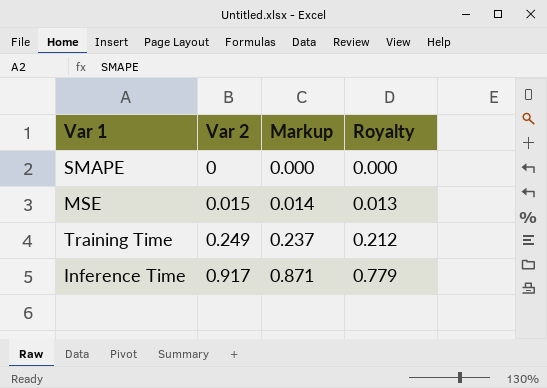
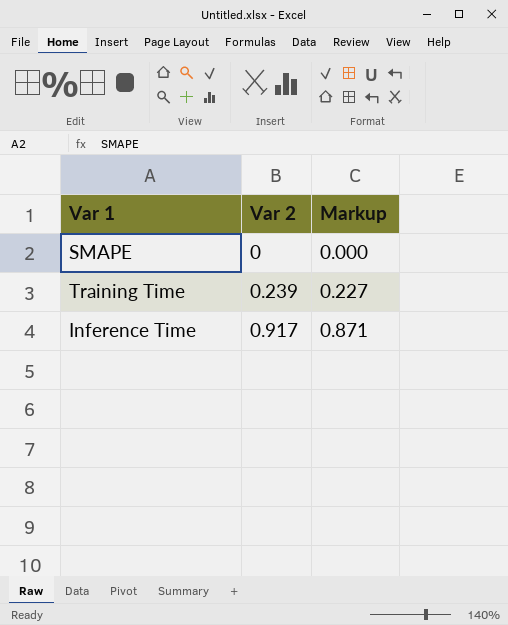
column Royalty | formula: [Var 2] * 0.85 -> none
row MSE: 0.015 | 0.014 | 0.013 -> none
Training Time | Var 2: 0.249 -> 0.239
Training Time | Markup: 0.237 -> 0.227

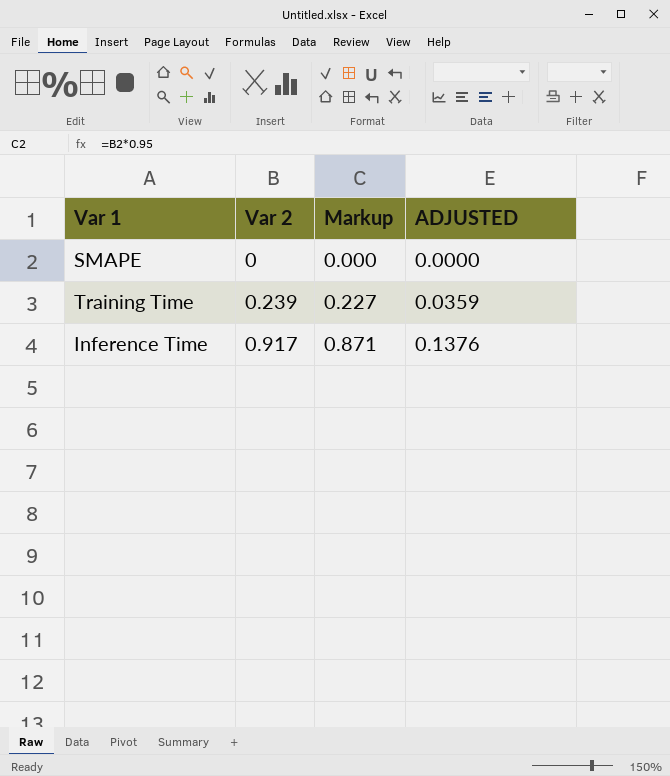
column ADJUSTED | formula: none -> [Var 2] * 0.15

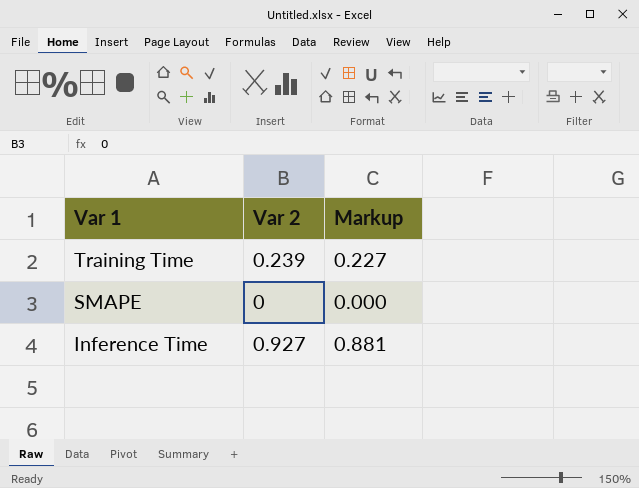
row order: Var 2 ascending -> Var 1 descending
column ADJUSTED | formula: [Var 2] * 0.15 -> none
Inference Time | Var 2: 0.917 -> 0.927
Inference Time | Markup: 0.871 -> 0.881

